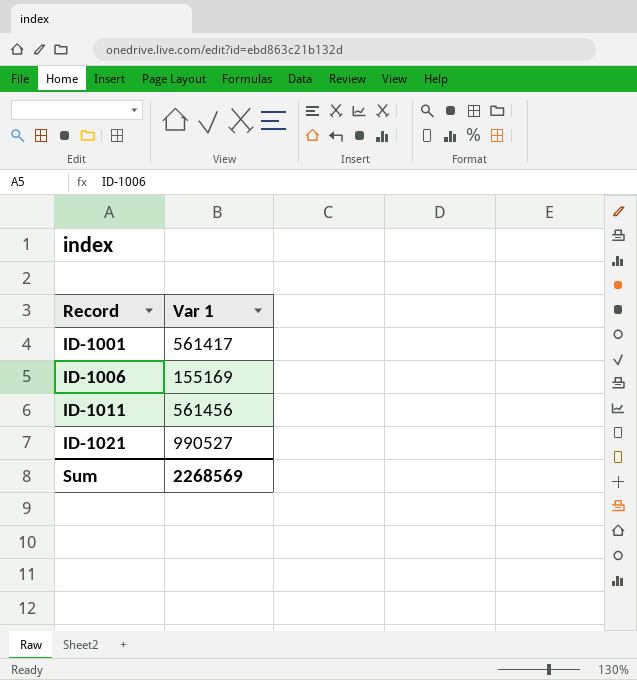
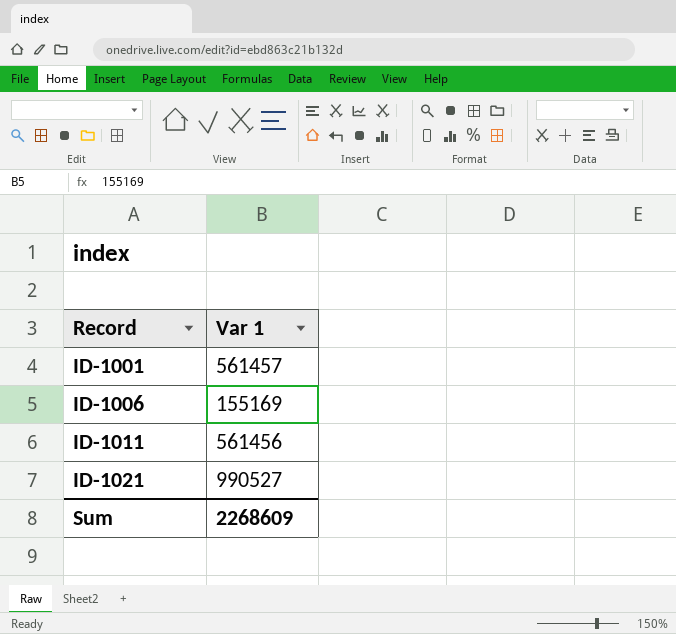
ID-1001 | Var 1: 561417 -> 561457
Sum | Var 1: 2268569 -> 2268609

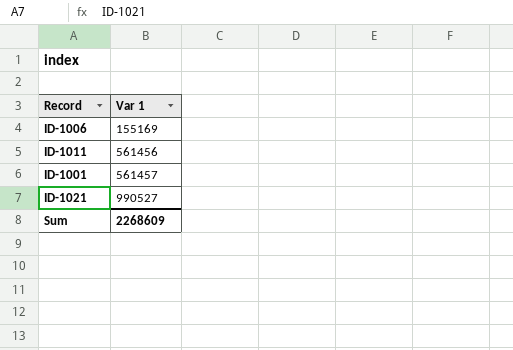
row order: Record ascending -> Var 1 ascending

